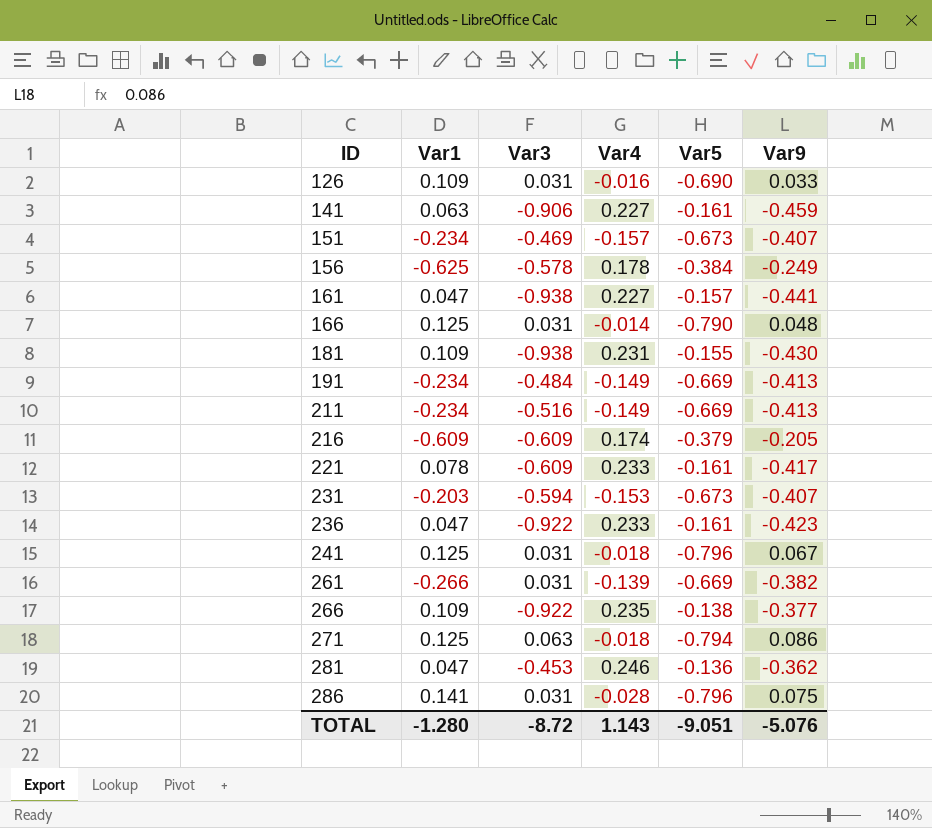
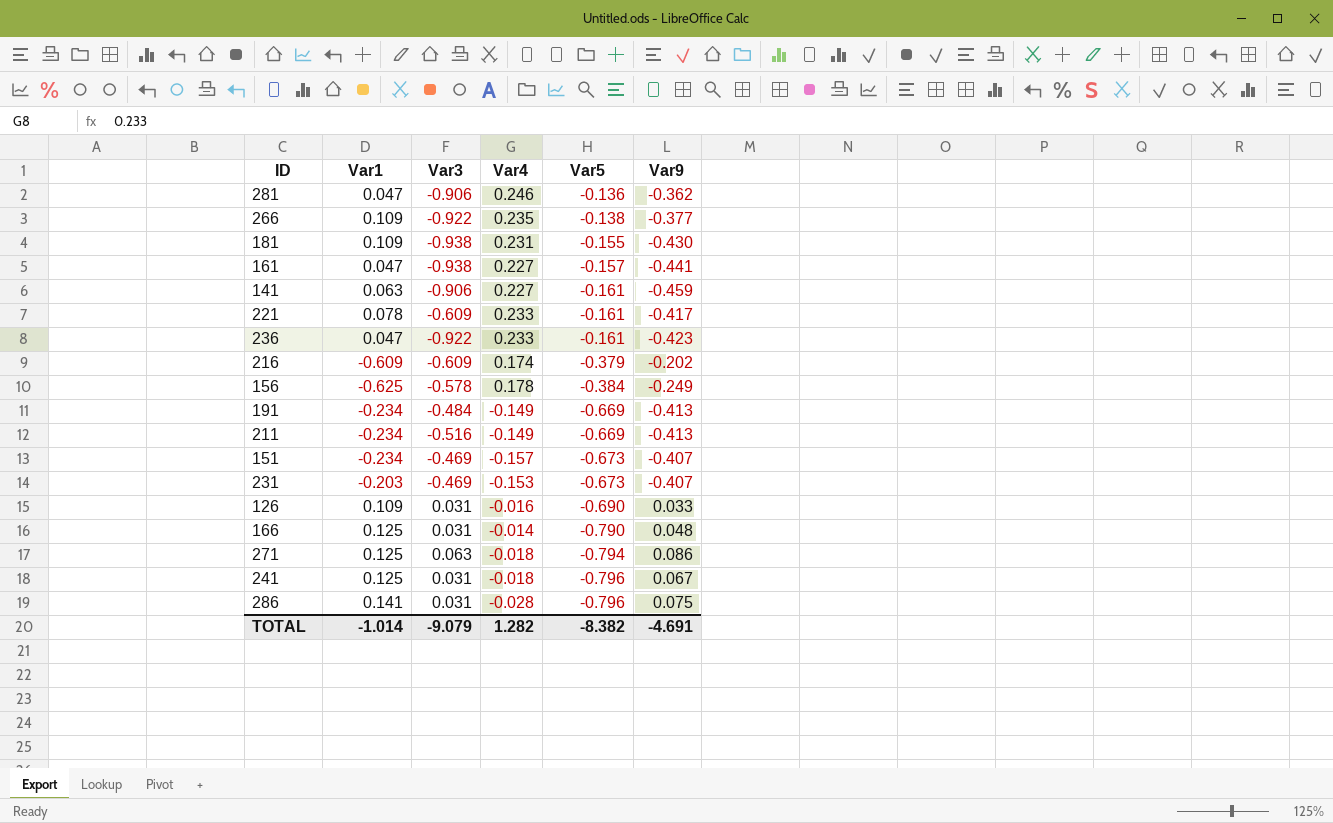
row order: ID ascending -> Var5 descending
row 261: -0.266 | 0.031 | -0.139 | -0.669 | -0.382 -> none
281 | Var3: -0.453 -> -0.906
216 | Var9: -0.205 -> -0.202
231 | Var3: -0.594 -> -0.469
TOTAL | Var1: -1.280 -> -1.014
TOTAL | Var3: -8.72 -> -9.079
TOTAL | Var4: 1.143 -> 1.282
TOTAL | Var5: -9.051 -> -8.382
TOTAL | Var9: -5.076 -> -4.691

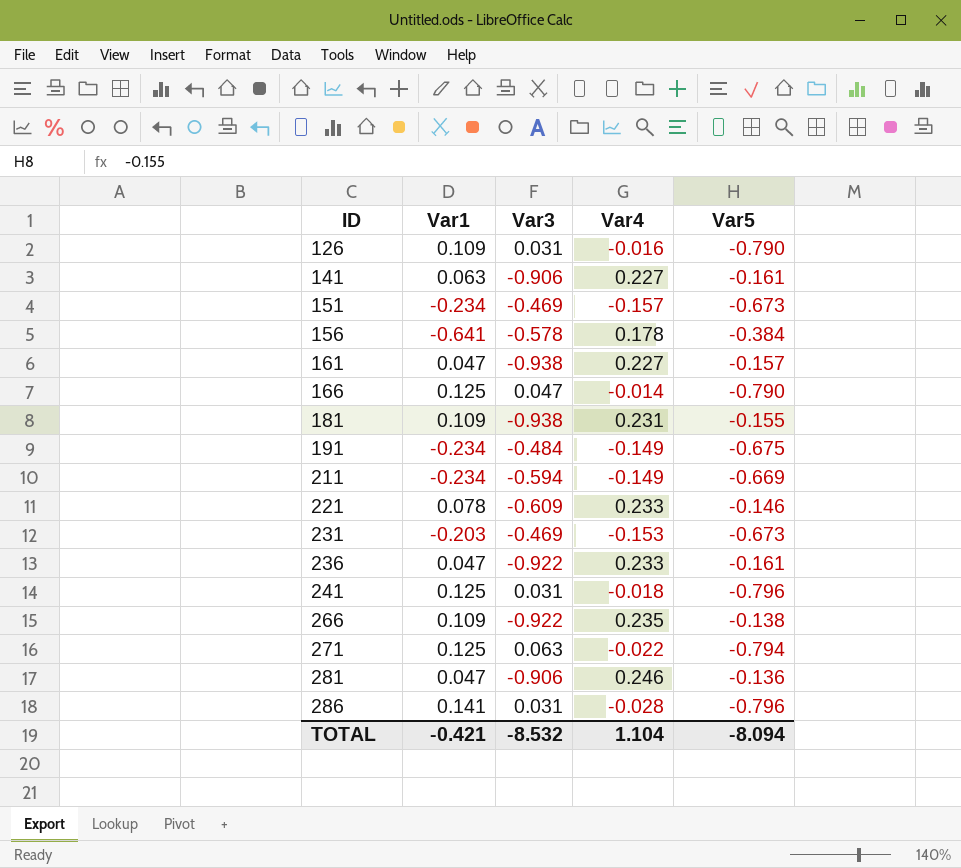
row order: Var5 descending -> ID ascending
column Var9 | position: 6 -> none
row 216: -0.609 | -0.609 | 0.174 | -0.379 | -0.202 -> none
126 | Var5: -0.690 -> -0.790
156 | Var1: -0.625 -> -0.641
166 | Var3: 0.031 -> 0.047
191 | Var5: -0.669 -> -0.675
211 | Var3: -0.516 -> -0.594
221 | Var5: -0.161 -> -0.146
271 | Var4: -0.018 -> -0.022
TOTAL | Var1: -1.014 -> -0.421
TOTAL | Var3: -9.079 -> -8.532
TOTAL | Var4: 1.282 -> 1.104
TOTAL | Var5: -8.382 -> -8.094

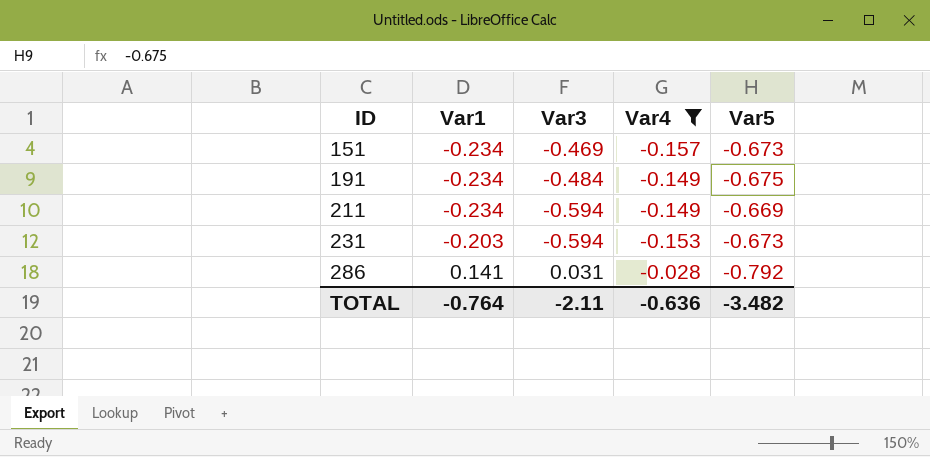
filter: none -> Var4 <= -0.028
231 | Var3: -0.469 -> -0.594
286 | Var5: -0.796 -> -0.792
TOTAL | Var1: -0.421 -> -0.764
TOTAL | Var3: -8.532 -> -2.11
TOTAL | Var4: 1.104 -> -0.636
TOTAL | Var5: -8.094 -> -3.482

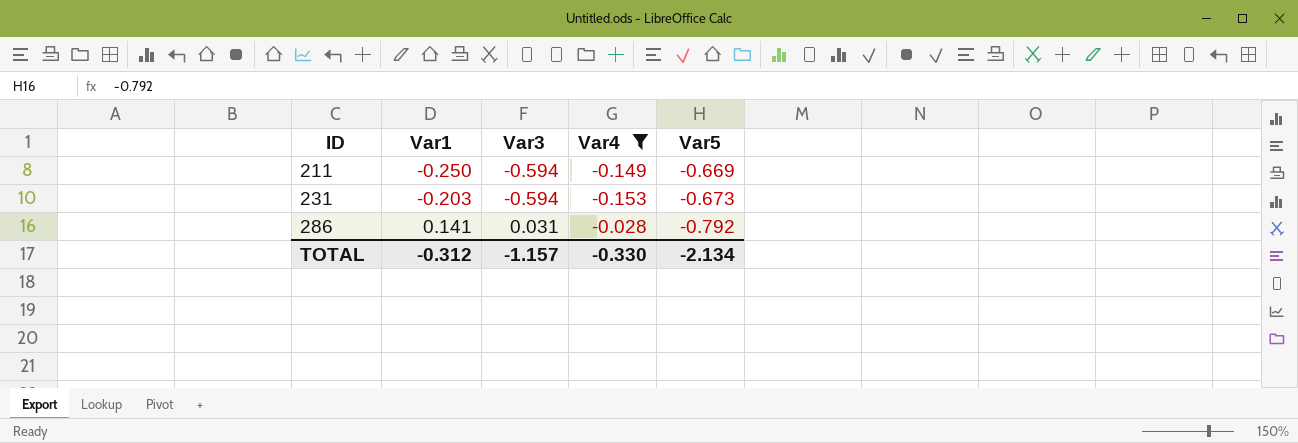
row 151: -0.234 | -0.469 | -0.157 | -0.673 -> none
row 191: -0.234 | -0.484 | -0.149 | -0.675 -> none
211 | Var1: -0.234 -> -0.250
TOTAL | Var1: -0.764 -> -0.312
TOTAL | Var3: -2.11 -> -1.157
TOTAL | Var4: -0.636 -> -0.330
TOTAL | Var5: -3.482 -> -2.134

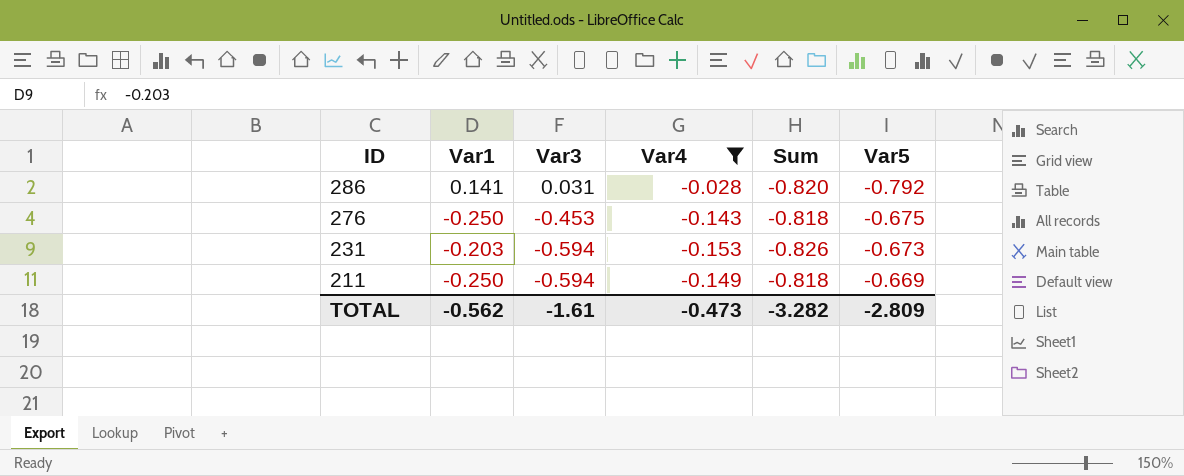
row order: ID ascending -> ID descending
column Sum | formula: none -> [Var4] + [Var5]
row 276: none -> -0.250 | -0.453 | -0.143 | -0.818 | -0.675
TOTAL | Var1: -0.312 -> -0.562
TOTAL | Var3: -1.157 -> -1.61
TOTAL | Var4: -0.330 -> -0.473
TOTAL | Var5: -2.134 -> -2.809

